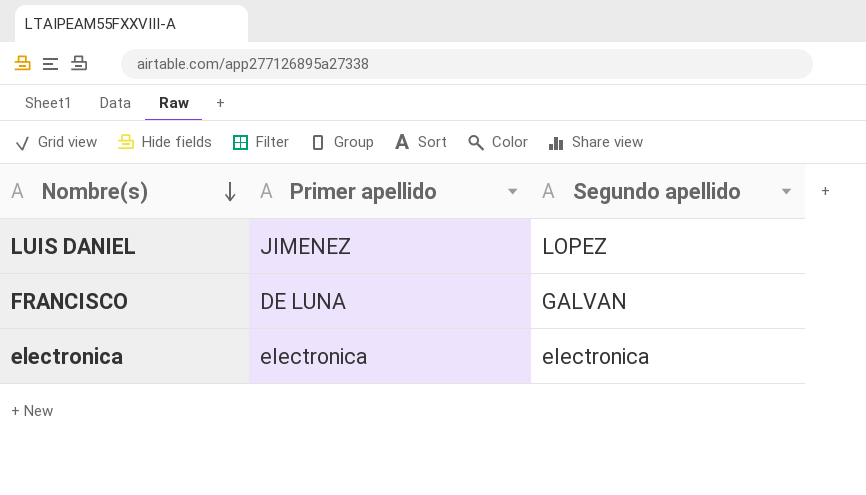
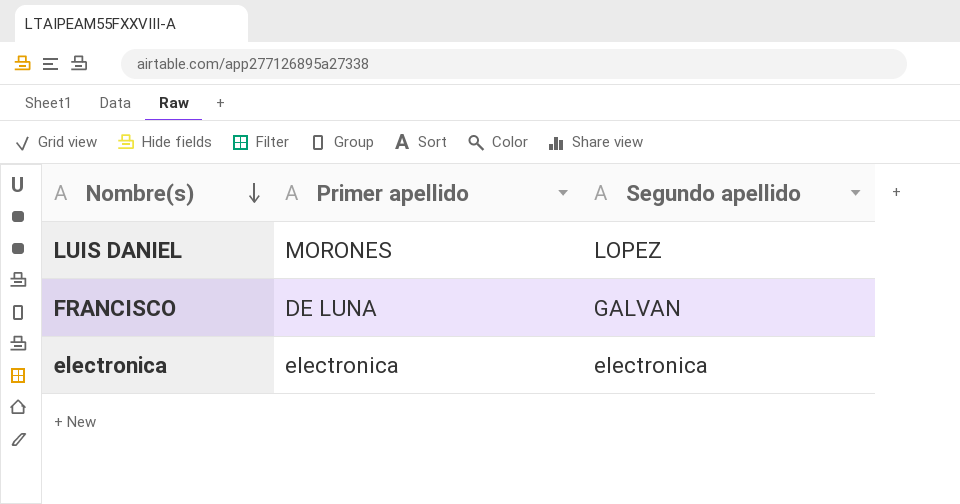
LUIS DANIEL | Primer apellido: JIMENEZ -> MORONES

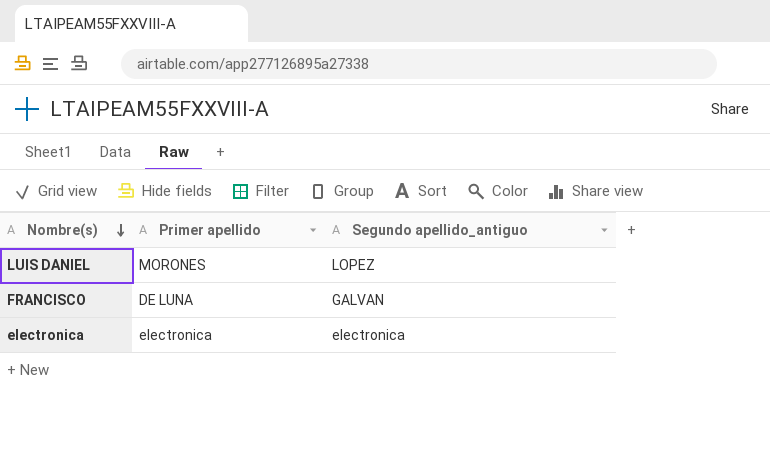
column name: Segundo apellido -> Segundo apellido_antiguo

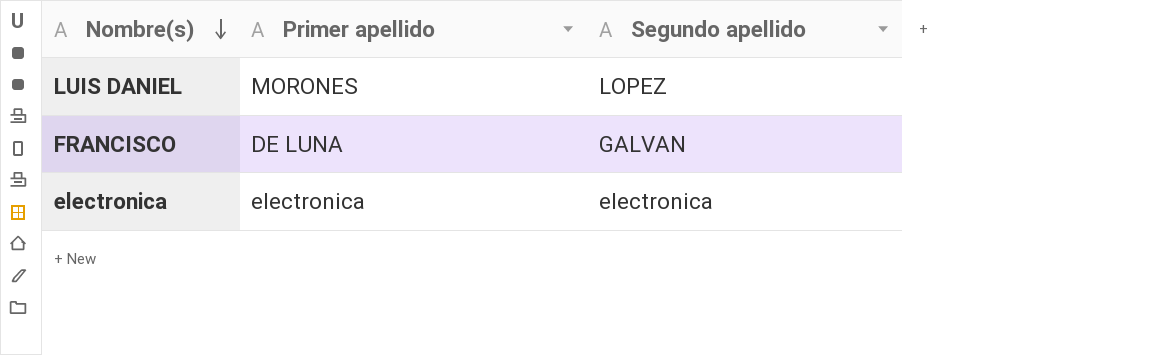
column name: Segundo apellido_antiguo -> Segundo apellido

